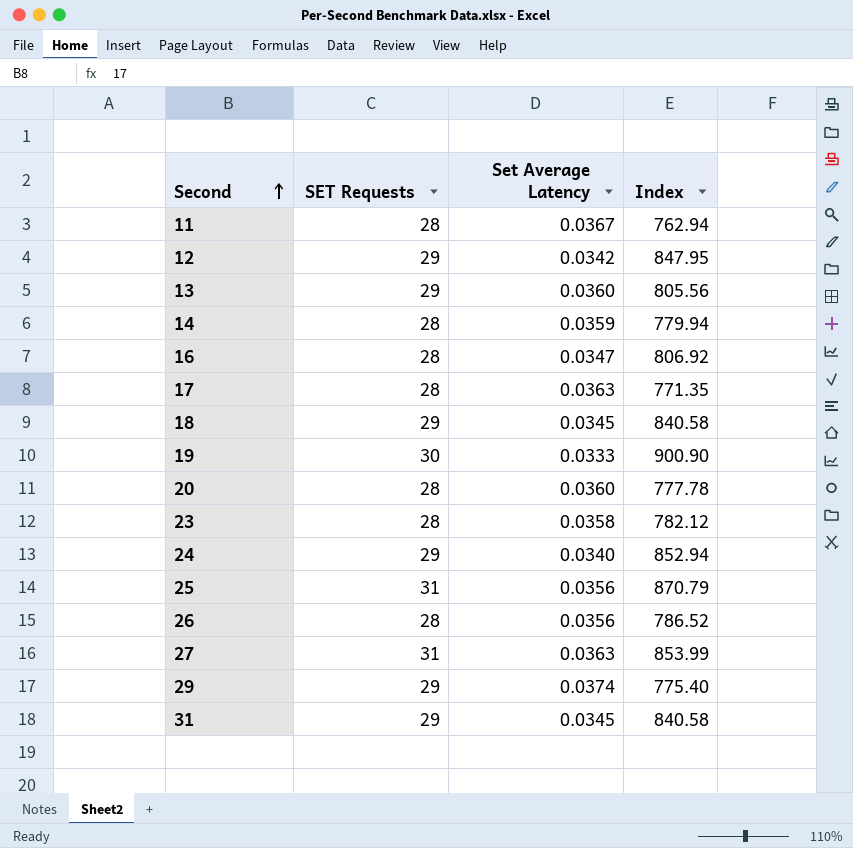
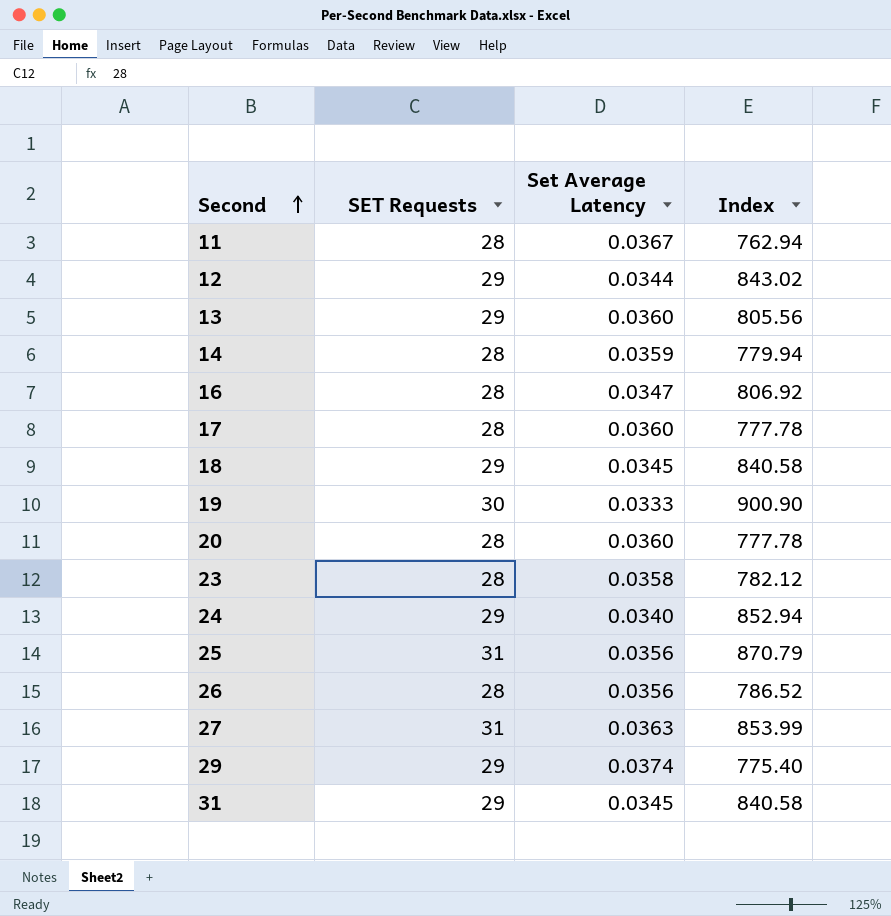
12 | Set Average Latency: 0.0342 -> 0.0344
12 | Index: 847.95 -> 843.02
17 | Set Average Latency: 0.0363 -> 0.0360
17 | Index: 771.35 -> 777.78

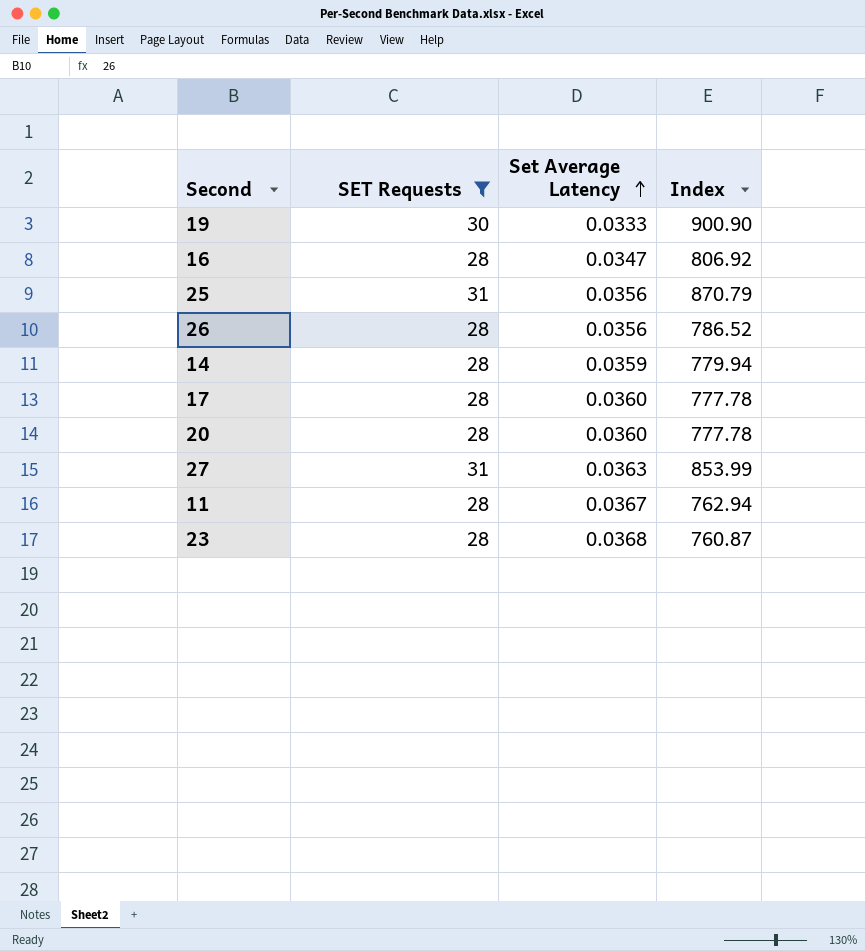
filter: none -> SET Requests != 29
row order: Second ascending -> Set Average Latency ascending
23 | Set Average Latency: 0.0358 -> 0.0368
23 | Index: 782.12 -> 760.87

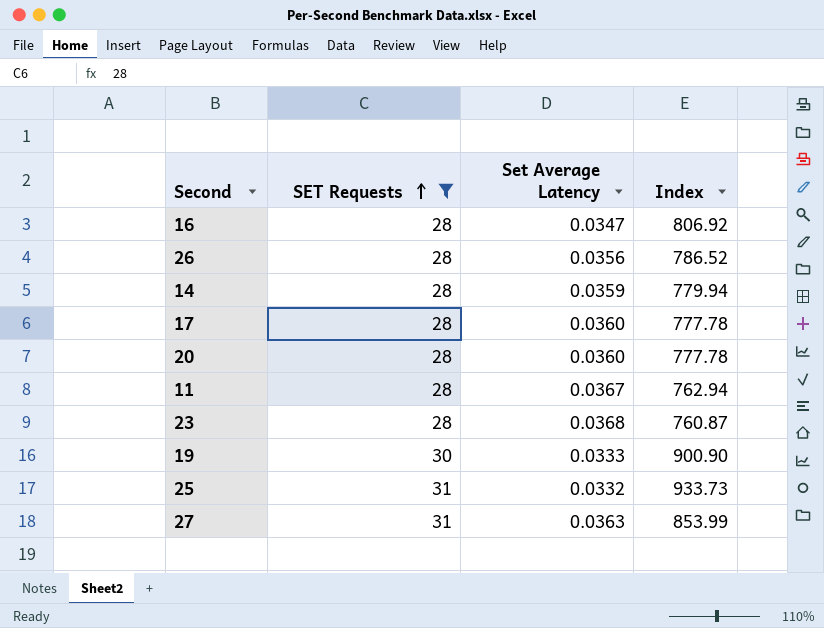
row order: Set Average Latency ascending -> SET Requests ascending
25 | Set Average Latency: 0.0356 -> 0.0332
25 | Index: 870.79 -> 933.73

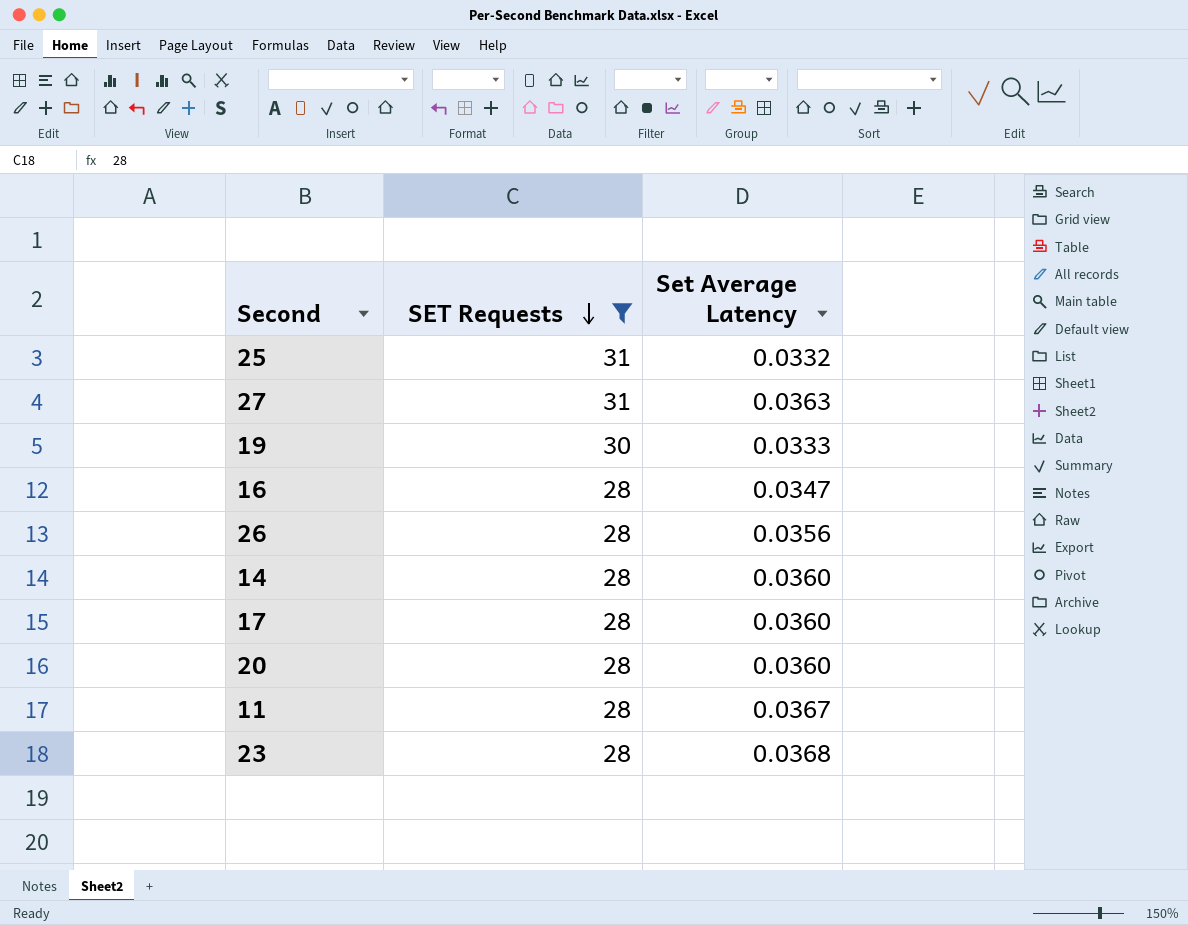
row order: SET Requests ascending -> SET Requests descending
column Index | formula: [SET Requests] / [Set Average Latency] -> none
14 | Set Average Latency: 0.0359 -> 0.0360

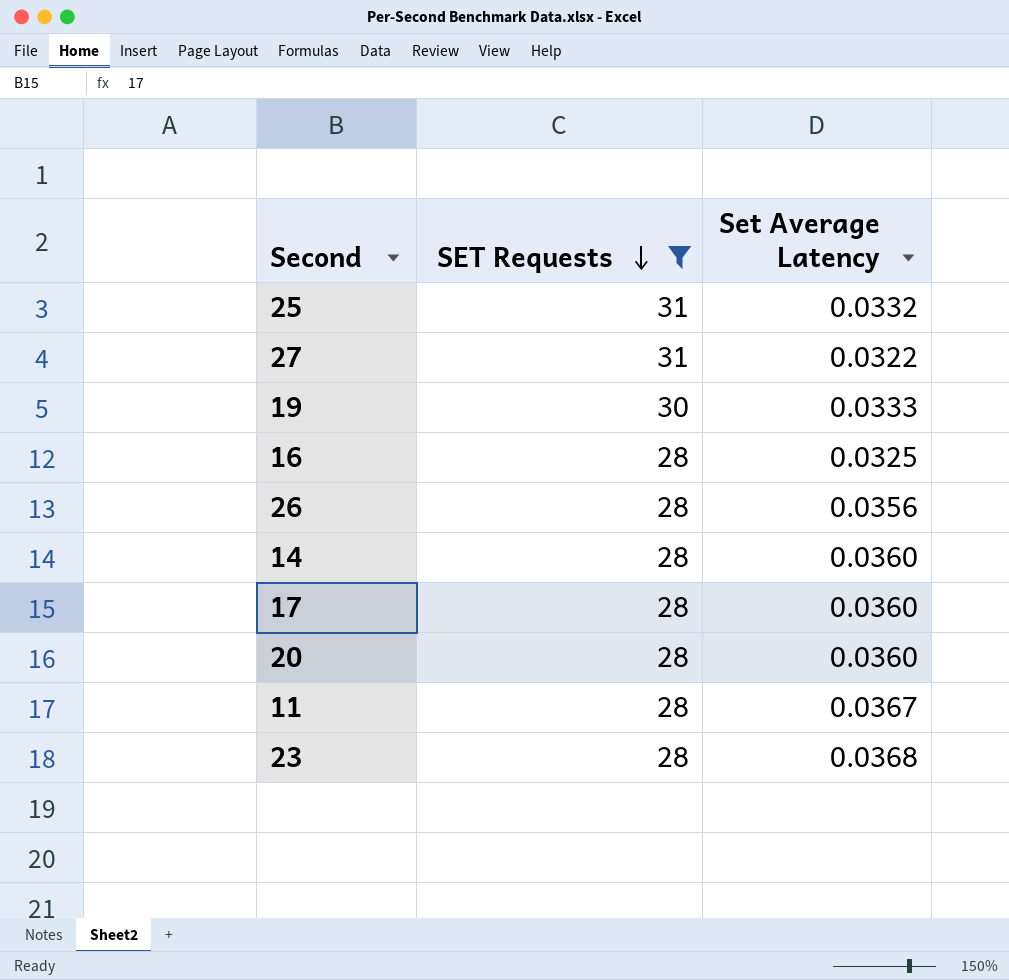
27 | Set Average Latency: 0.0363 -> 0.0322
16 | Set Average Latency: 0.0347 -> 0.0325

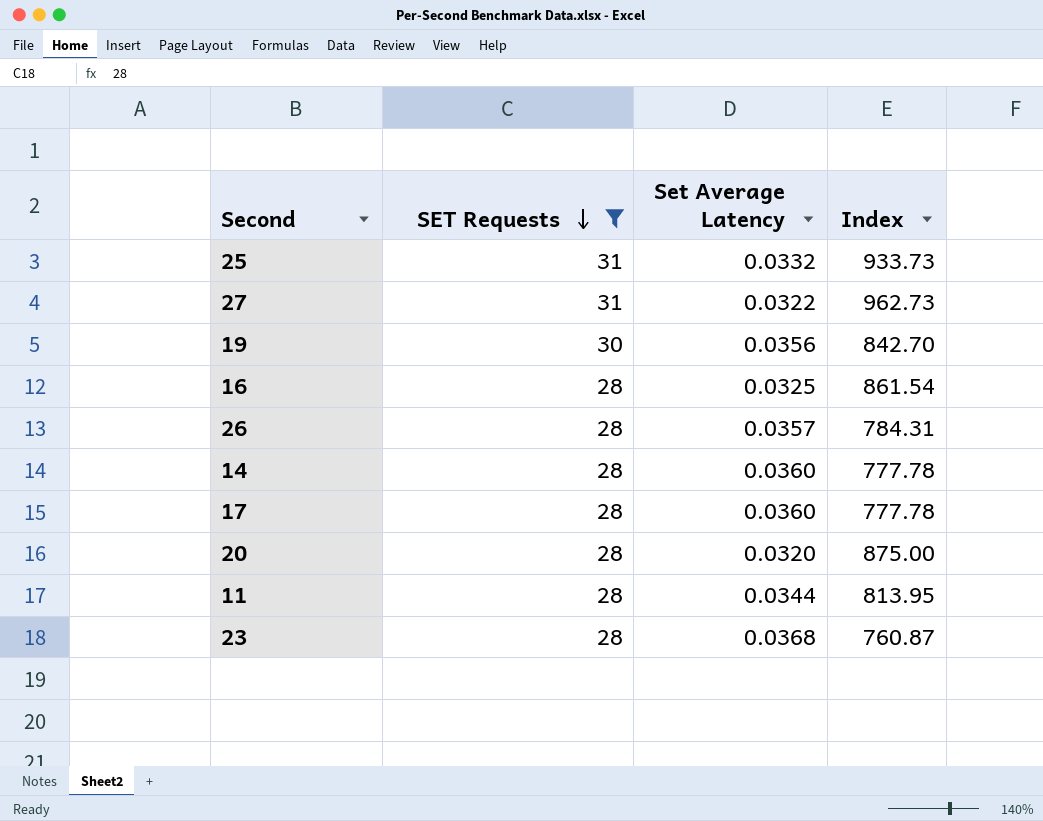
column Index | formula: none -> [SET Requests] / [Set Average Latency]
19 | Set Average Latency: 0.0333 -> 0.0356
26 | Set Average Latency: 0.0356 -> 0.0357
20 | Set Average Latency: 0.0360 -> 0.0320
11 | Set Average Latency: 0.0367 -> 0.0344

